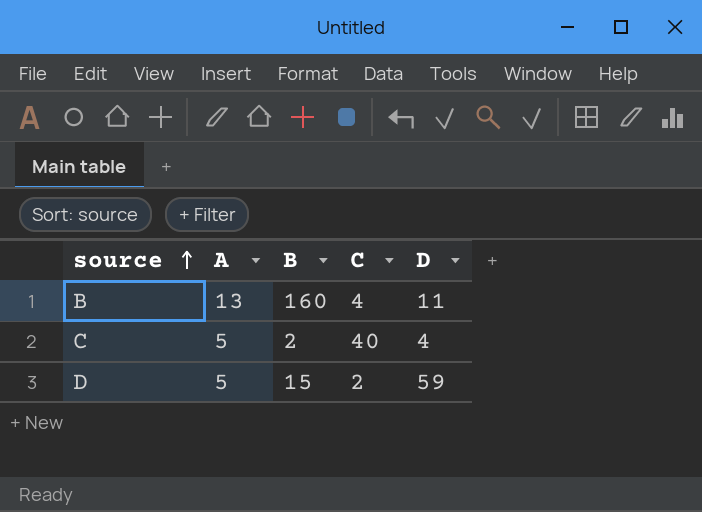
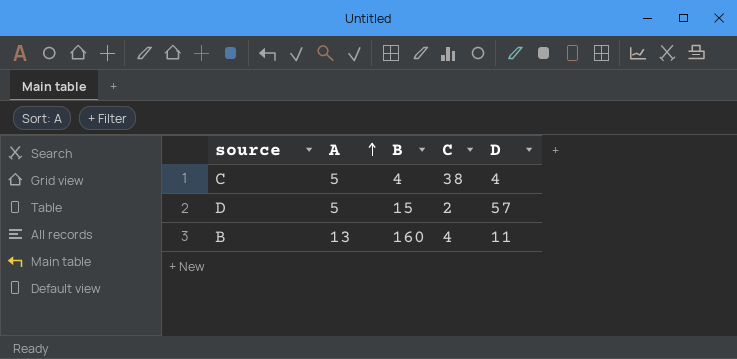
row order: source ascending -> A ascending
C | B: 2 -> 4
C | C: 40 -> 38
D | D: 59 -> 57

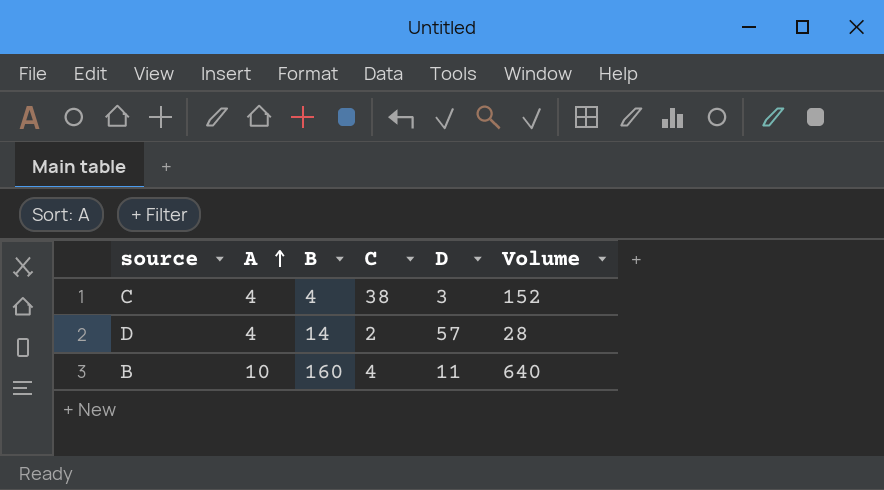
column Volume | formula: none -> [B] * [C]
C | A: 5 -> 4
C | D: 4 -> 3
D | A: 5 -> 4
D | B: 15 -> 14
B | A: 13 -> 10

